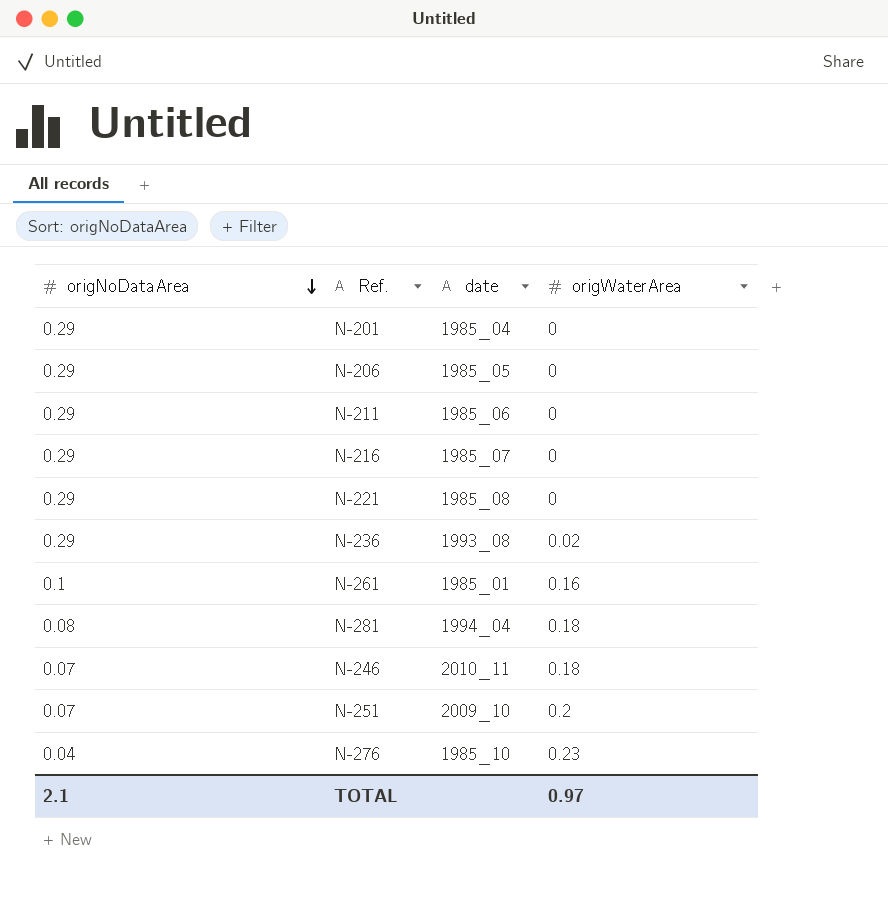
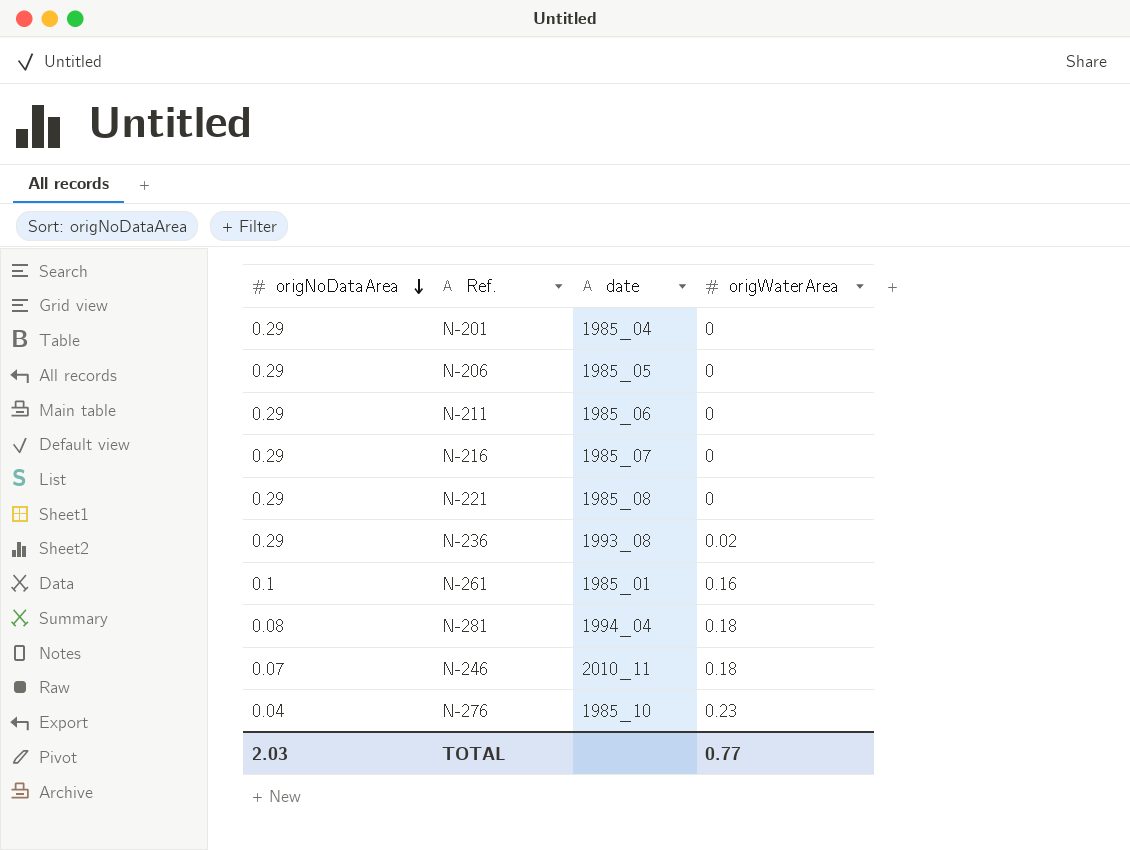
row N-251: 0.07 | 2009_10 | 0.2 -> none
TOTAL | origNoDataArea: 2.1 -> 2.03
TOTAL | origWaterArea: 0.97 -> 0.77

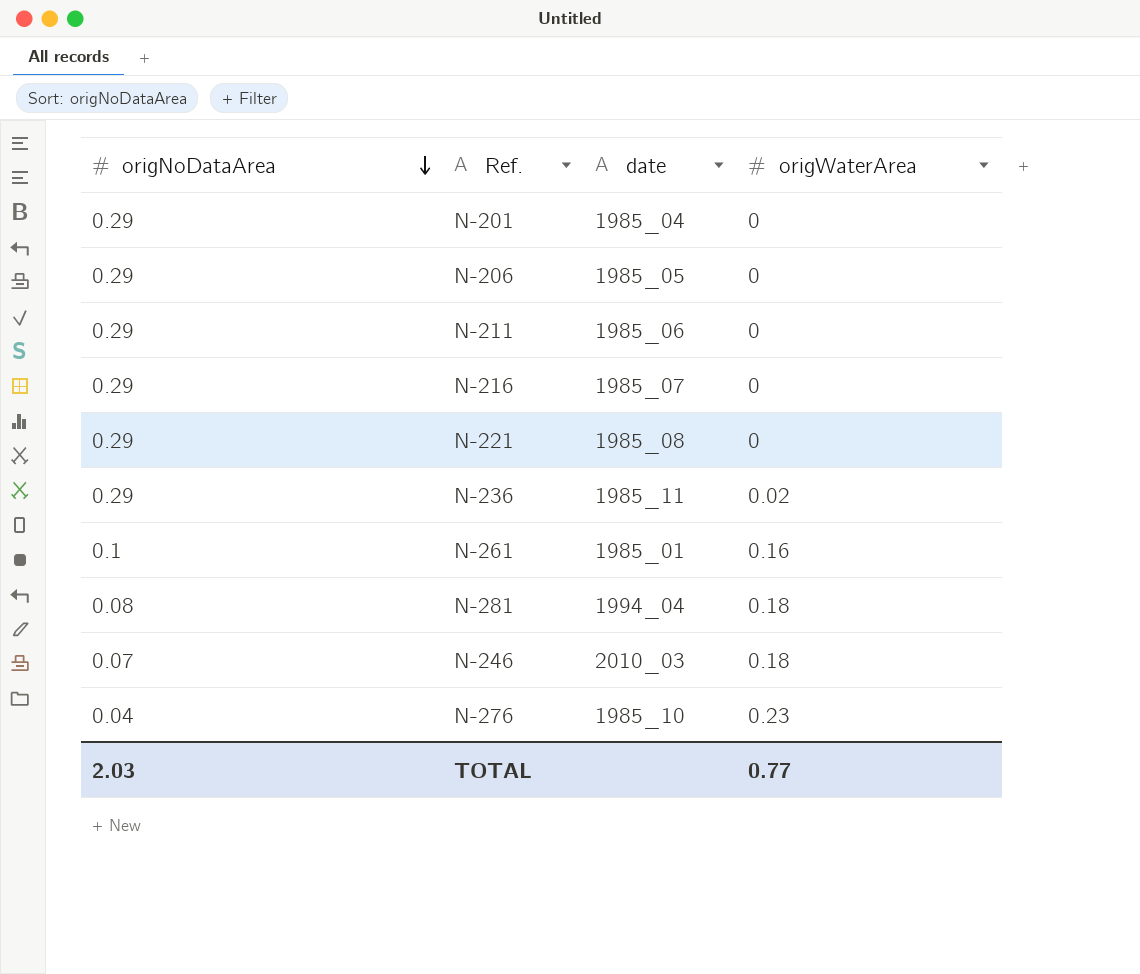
N-236 | date: 1993_08 -> 1985_11
N-246 | date: 2010_11 -> 2010_03

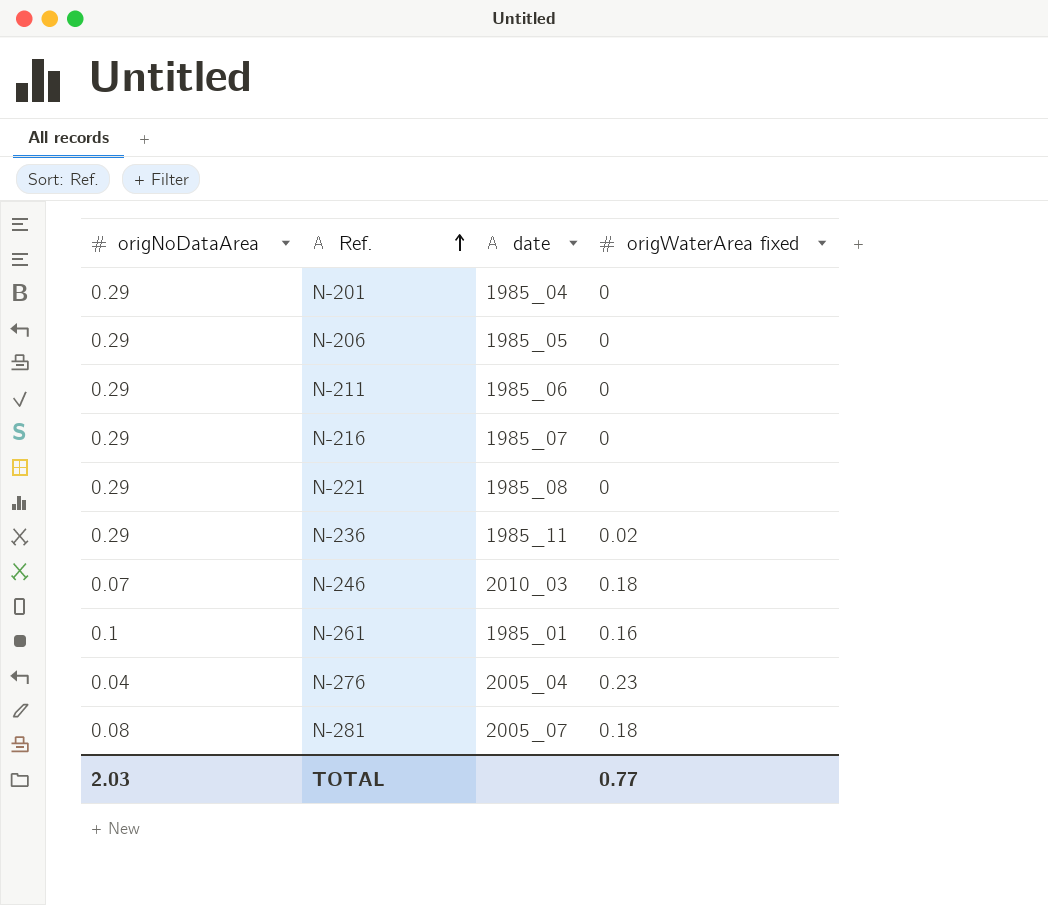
row order: origNoDataArea descending -> Ref. ascending
column name: origWaterArea -> origWaterArea fixed
N-276 | date: 1985_10 -> 2005_04
N-281 | date: 1994_04 -> 2005_07

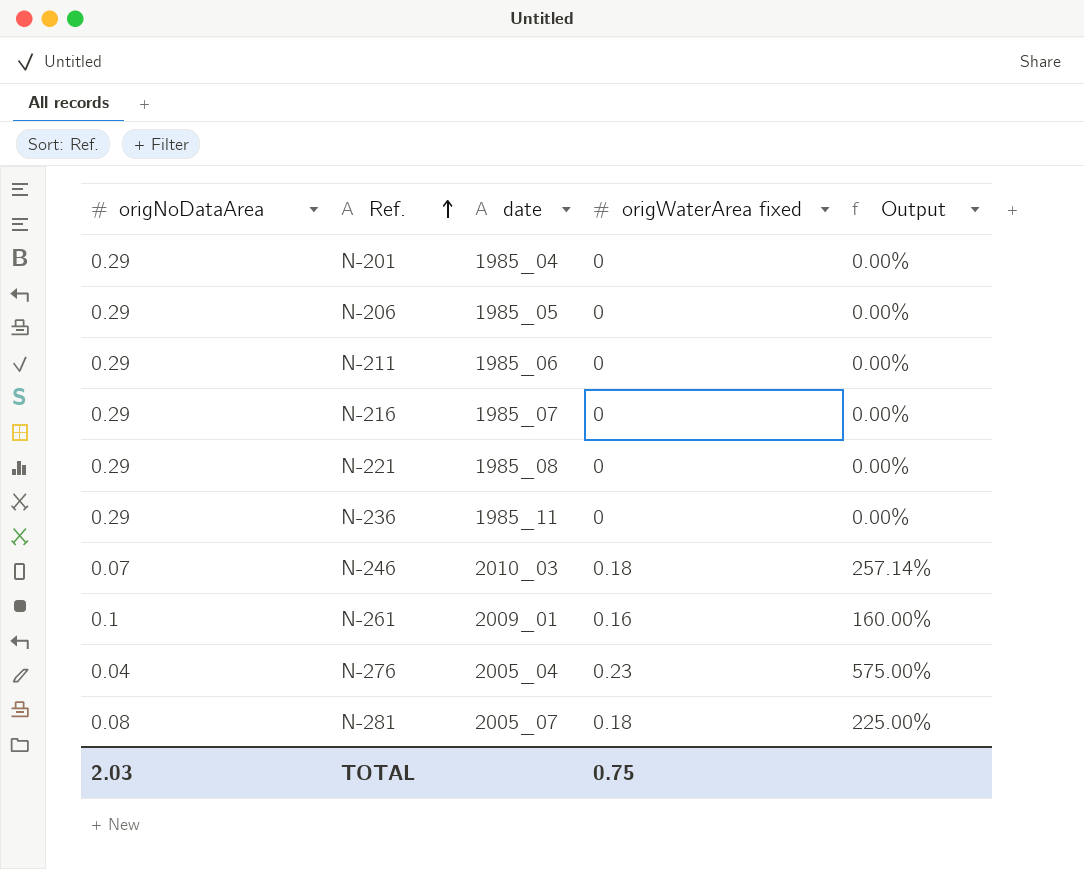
column Output | formula: none -> [origWaterArea fixed] / [origNoDataArea]
N-236 | origWaterArea fixed: 0.02 -> 0
N-261 | date: 1985_01 -> 2009_01
TOTAL | origWaterArea fixed: 0.77 -> 0.75

